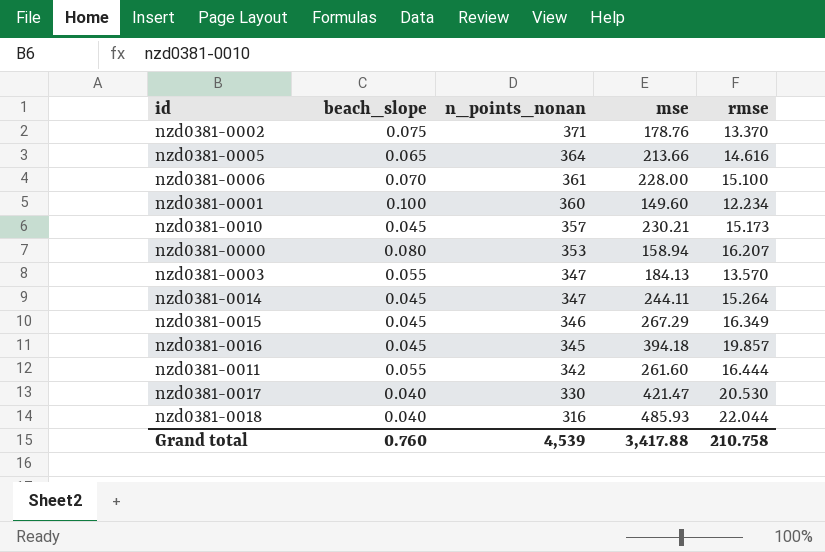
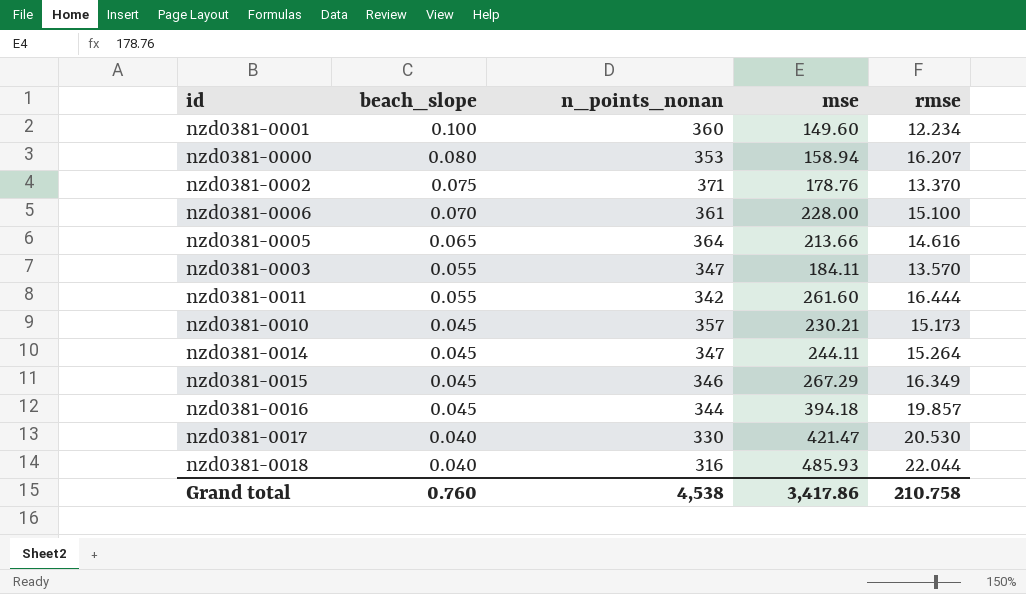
row order: n_points_nonan descending -> beach_slope descending
nzd0381-0003 | mse: 184.13 -> 184.11
nzd0381-0016 | n_points_nonan: 345 -> 344
Grand total | n_points_nonan: 4,539 -> 4,538
Grand total | mse: 3,417.88 -> 3,417.86

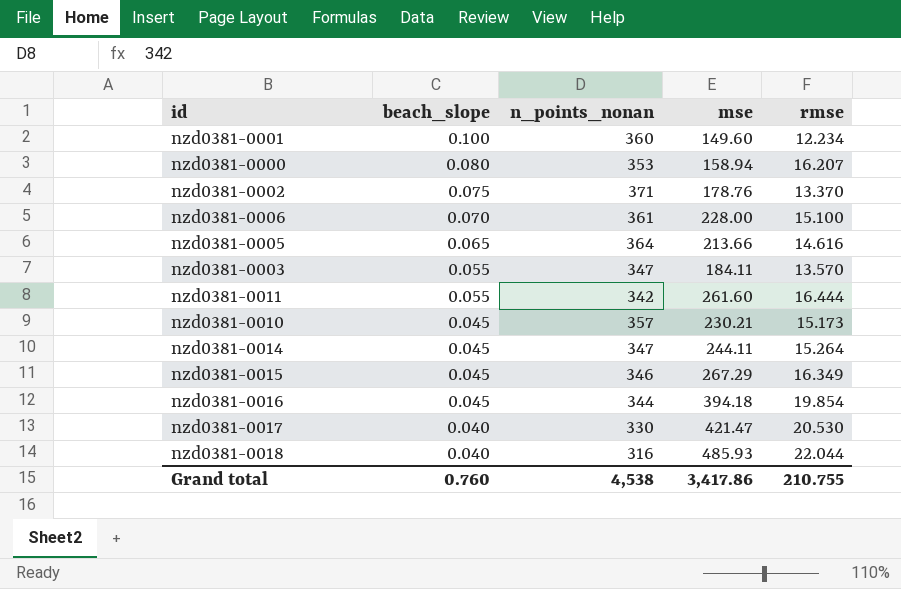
nzd0381-0016 | rmse: 19.857 -> 19.854
Grand total | rmse: 210.758 -> 210.755

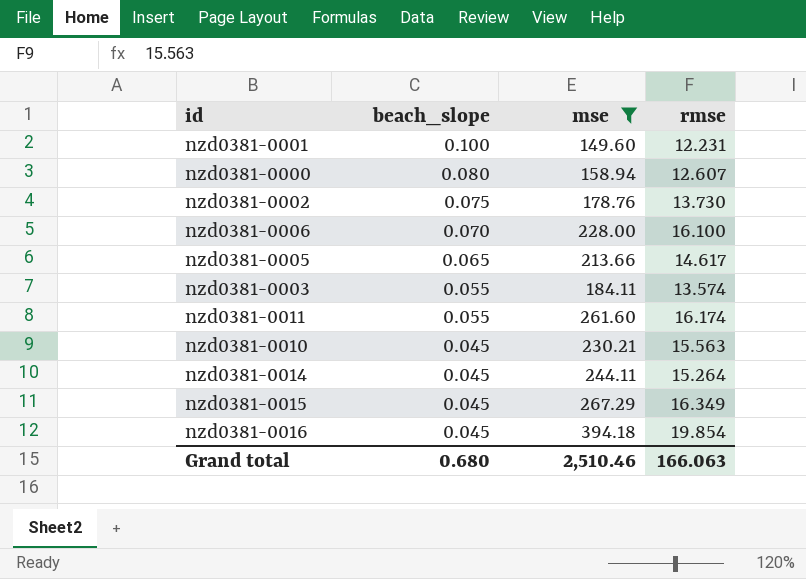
filter: none -> mse <= 394.18
column n_points_nonan | position: 3 -> none
nzd0381-0001 | rmse: 12.234 -> 12.231
nzd0381-0000 | rmse: 16.207 -> 12.607
nzd0381-0002 | rmse: 13.370 -> 13.730
nzd0381-0006 | rmse: 15.100 -> 16.100
nzd0381-0005 | rmse: 14.616 -> 14.617
nzd0381-0003 | rmse: 13.570 -> 13.574
nzd0381-0011 | rmse: 16.444 -> 16.174
nzd0381-0010 | rmse: 15.173 -> 15.563
Grand total | beach_slope: 0.760 -> 0.680
Grand total | mse: 3,417.86 -> 2,510.46
Grand total | rmse: 210.755 -> 166.063

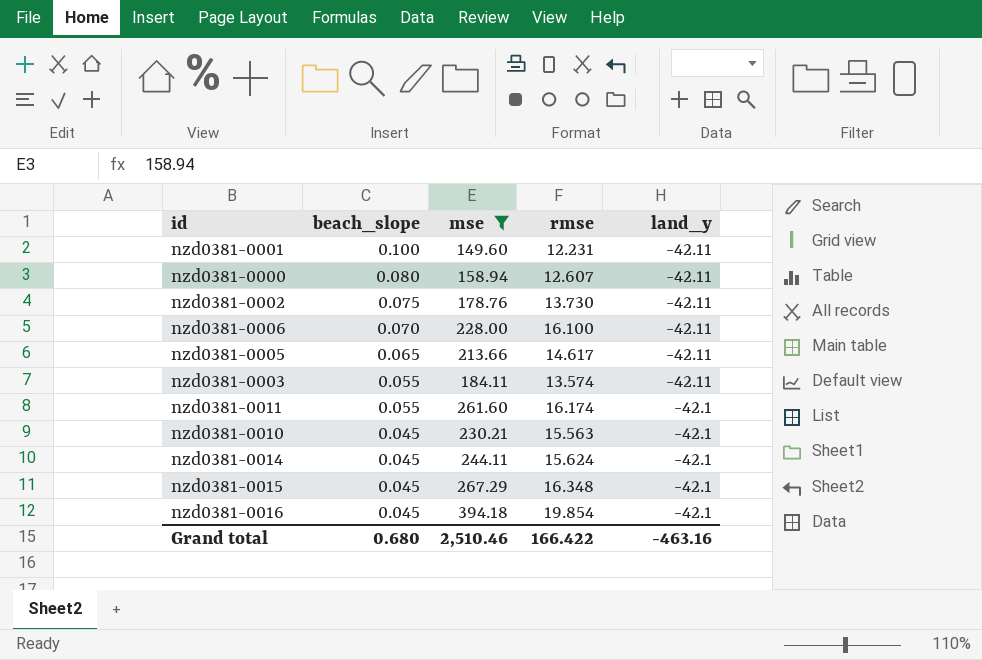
column land_y | position: none -> 5
nzd0381-0014 | rmse: 15.264 -> 15.624
nzd0381-0015 | rmse: 16.349 -> 16.348
Grand total | rmse: 166.063 -> 166.422

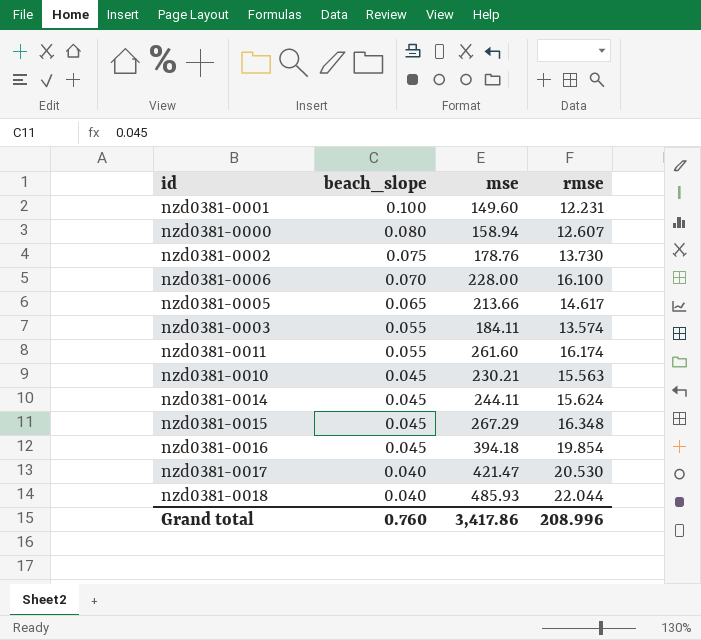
filter: mse <= 394.18 -> none
column land_y | position: 5 -> none
Grand total | beach_slope: 0.680 -> 0.760
Grand total | mse: 2,510.46 -> 3,417.86
Grand total | rmse: 166.422 -> 208.996

